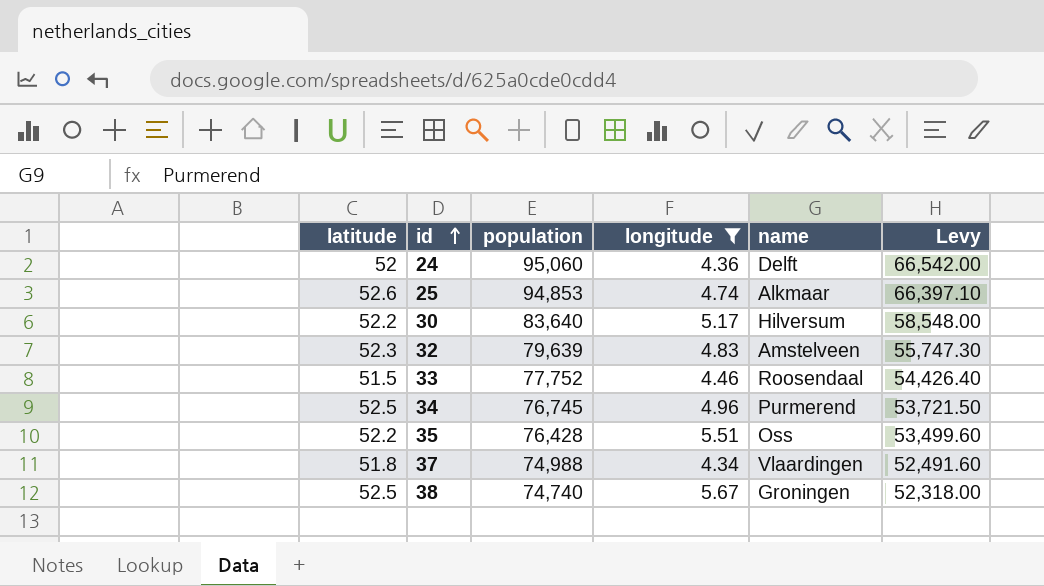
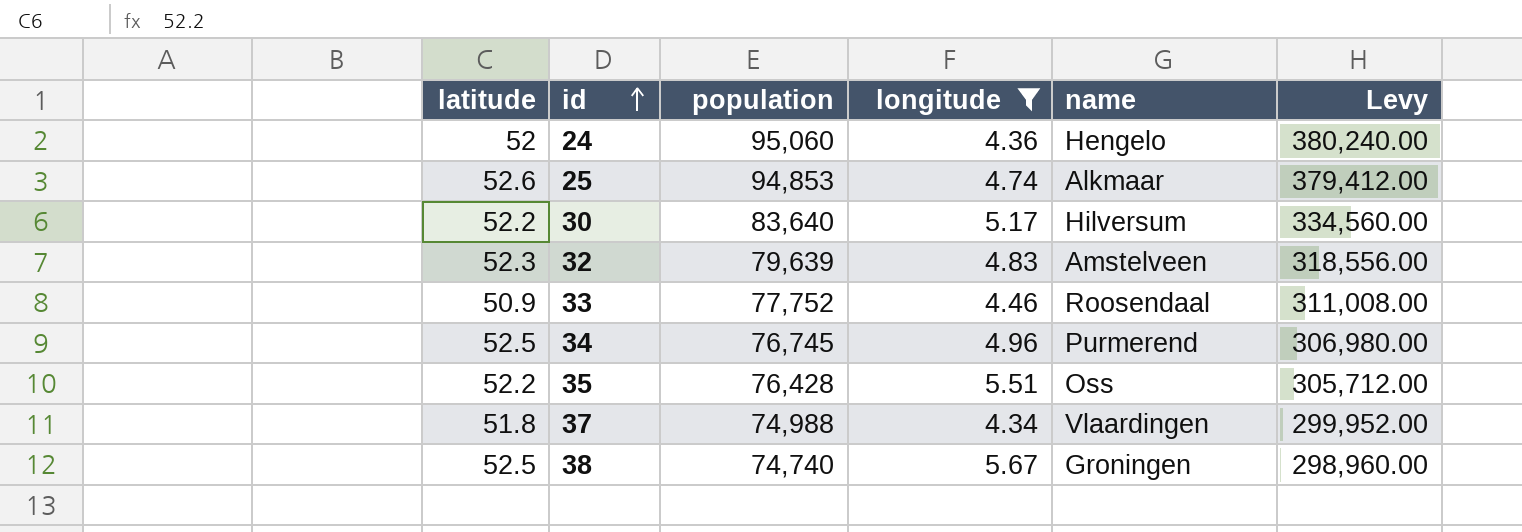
column Levy | formula: [population] * 0.7 -> [population] * 4
24 | name: Delft -> Hengelo
33 | latitude: 51.5 -> 50.9

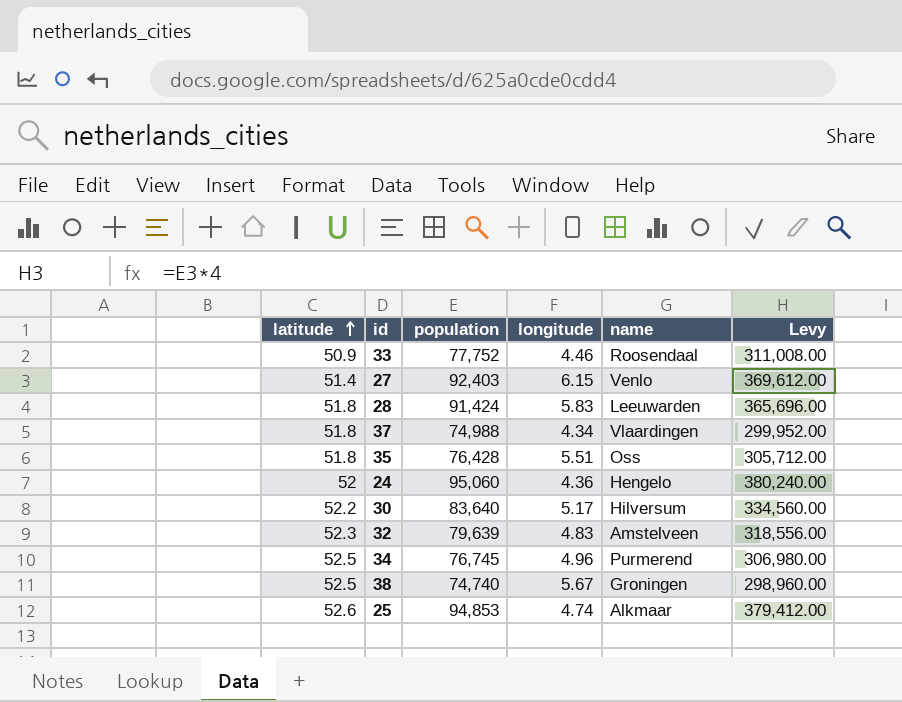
filter: longitude <= 5.67 -> none
row order: id ascending -> latitude ascending
35 | latitude: 52.2 -> 51.8

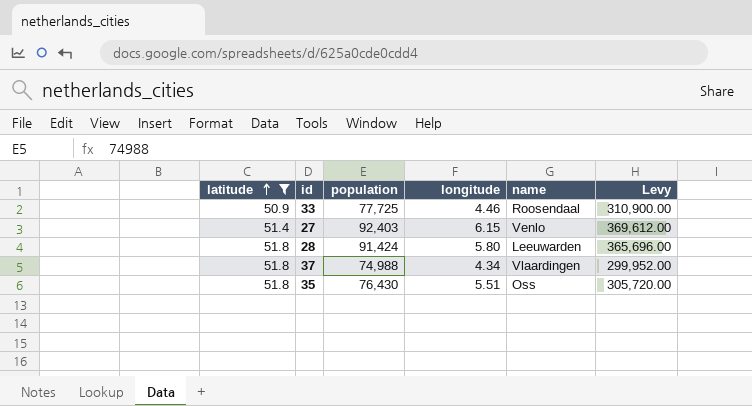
filter: none -> latitude <= 51.8
33 | population: 77,752 -> 77,725
33 | Levy: 311,008.00 -> 310,900.00
28 | longitude: 5.83 -> 5.80
35 | population: 76,428 -> 76,430
35 | Levy: 305,712.00 -> 305,720.00

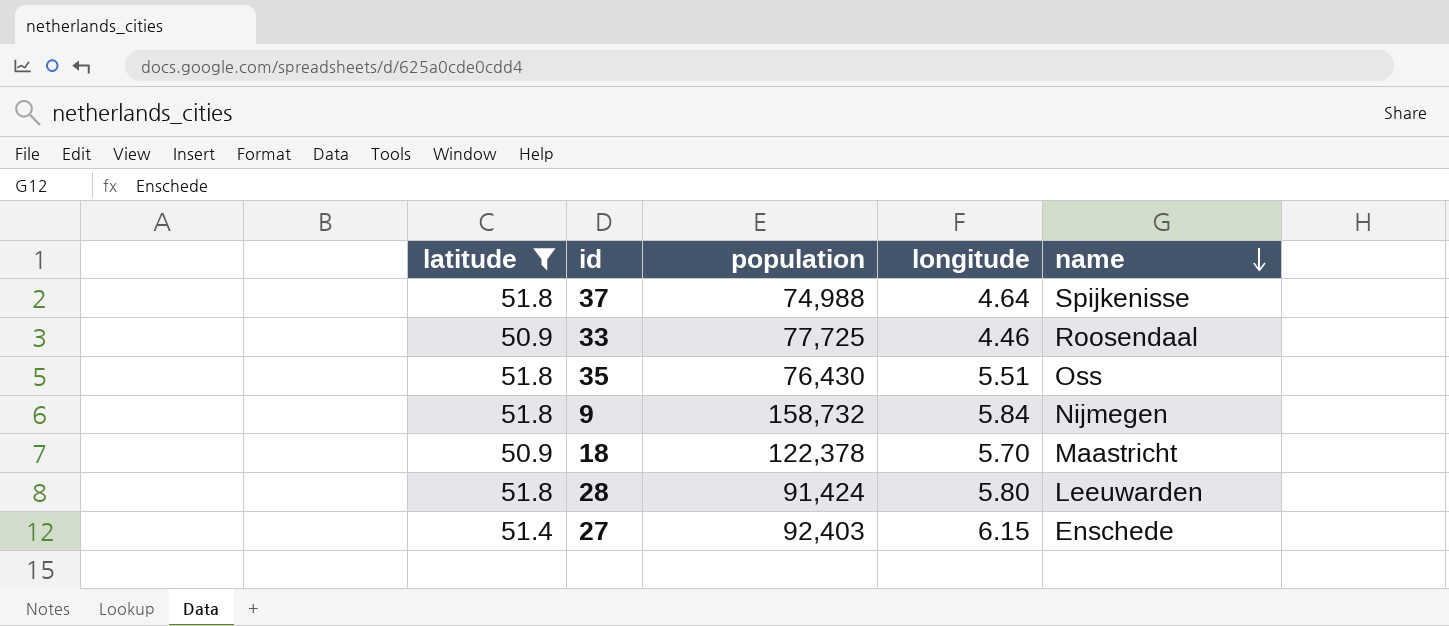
row order: latitude ascending -> name descending
column Levy | formula: [population] * 4 -> none
37 | longitude: 4.34 -> 4.64
37 | name: Vlaardingen -> Spijkenisse
row 9: none -> 51.8 | 158,732 | 5.84 | Nijmegen
row 18: none -> 50.9 | 122,378 | 5.70 | Maastricht
27 | name: Venlo -> Enschede

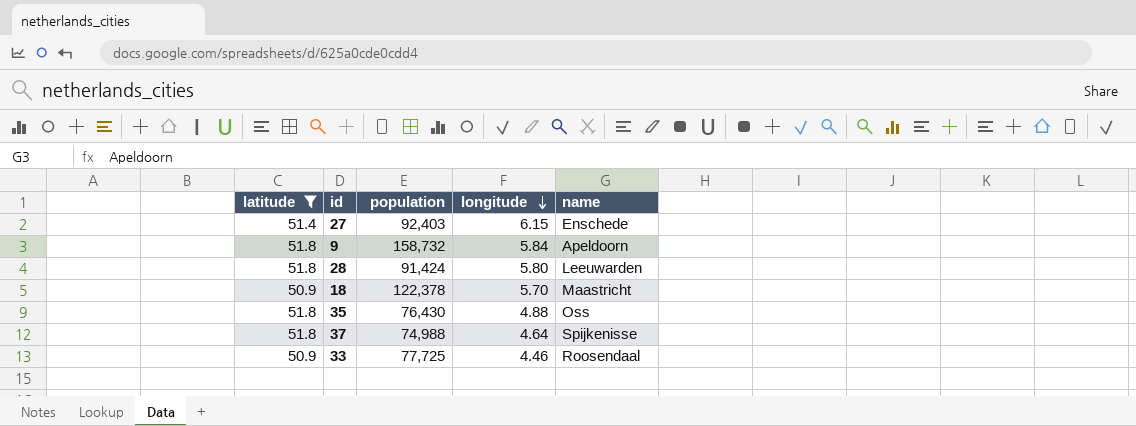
row order: name descending -> longitude descending
9 | name: Nijmegen -> Apeldoorn
35 | longitude: 5.51 -> 4.88

